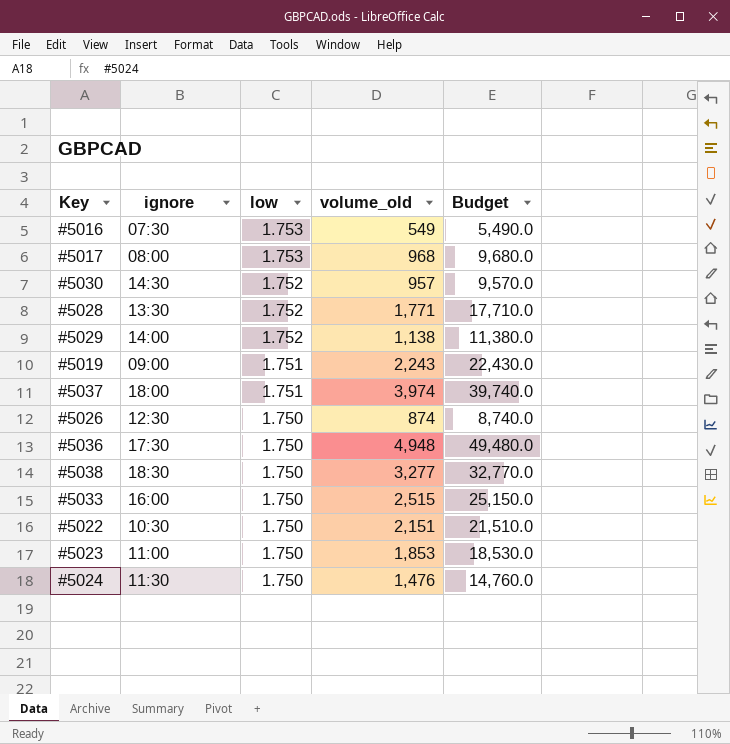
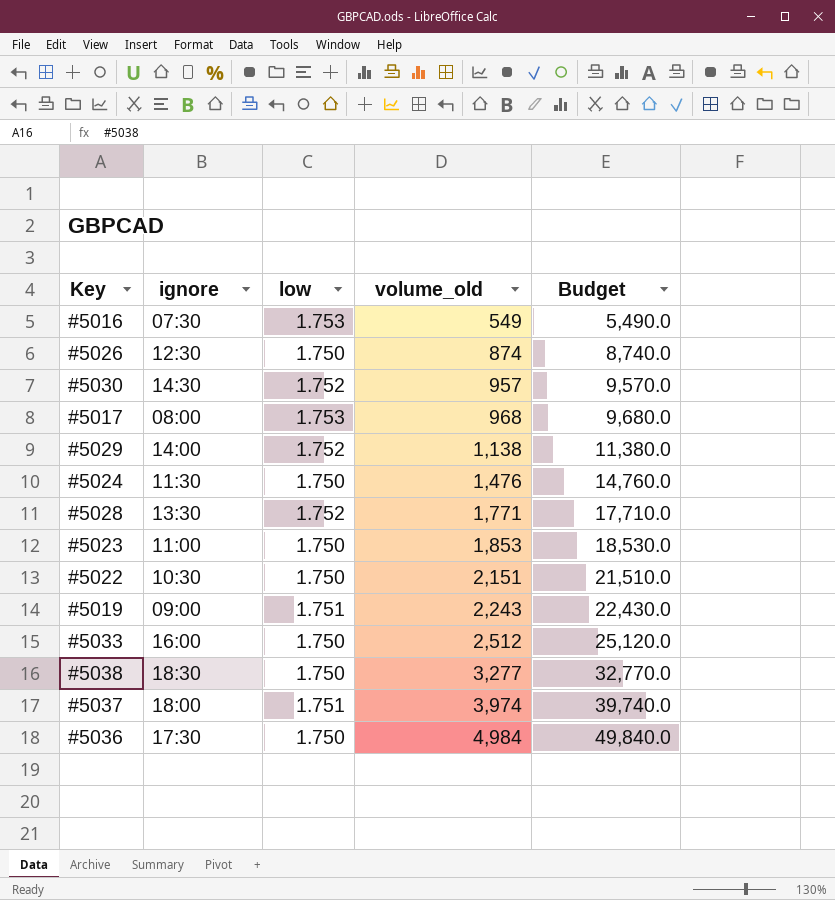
row order: low descending -> volume_old ascending
#5033 | volume_old: 2,515 -> 2,512
#5033 | Budget: 25,150.0 -> 25,120.0
#5036 | volume_old: 4,948 -> 4,984
#5036 | Budget: 49,480.0 -> 49,840.0

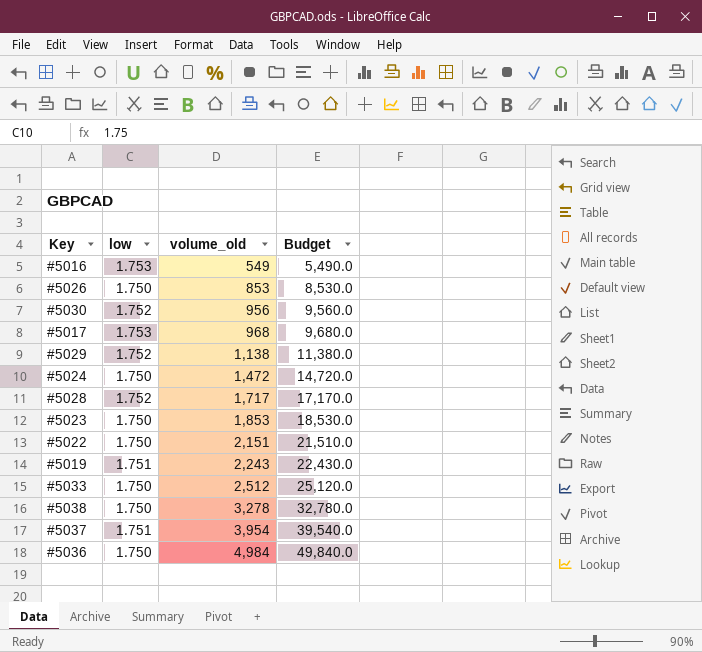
column ignore | position: 2 -> none
#5026 | volume_old: 874 -> 853
#5026 | Budget: 8,740.0 -> 8,530.0
#5030 | volume_old: 957 -> 956
#5030 | Budget: 9,570.0 -> 9,560.0
#5024 | volume_old: 1,476 -> 1,472
#5024 | Budget: 14,760.0 -> 14,720.0
#5028 | volume_old: 1,771 -> 1,717
#5028 | Budget: 17,710.0 -> 17,170.0
#5038 | volume_old: 3,277 -> 3,278
#5038 | Budget: 32,770.0 -> 32,780.0
#5037 | volume_old: 3,974 -> 3,954
#5037 | Budget: 39,740.0 -> 39,540.0

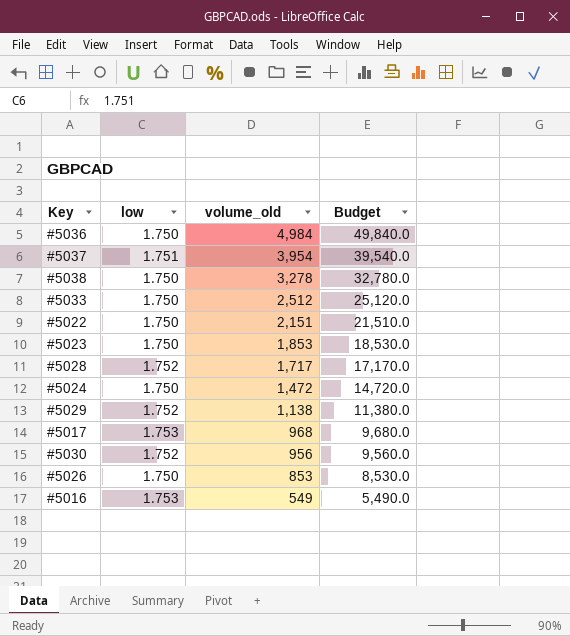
row order: volume_old ascending -> volume_old descending
row #5019: 1.751 | 2,243 | 22,430.0 -> none

